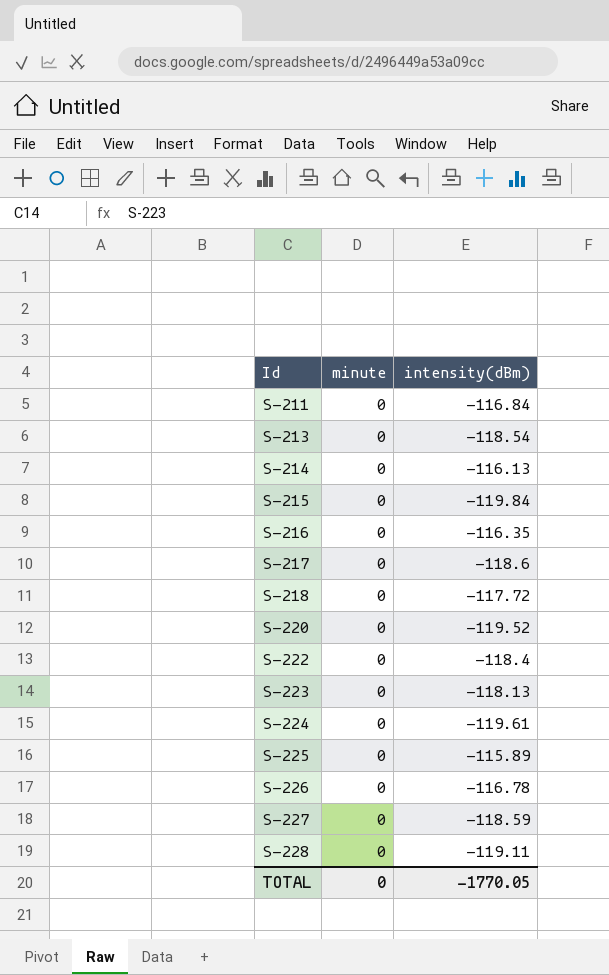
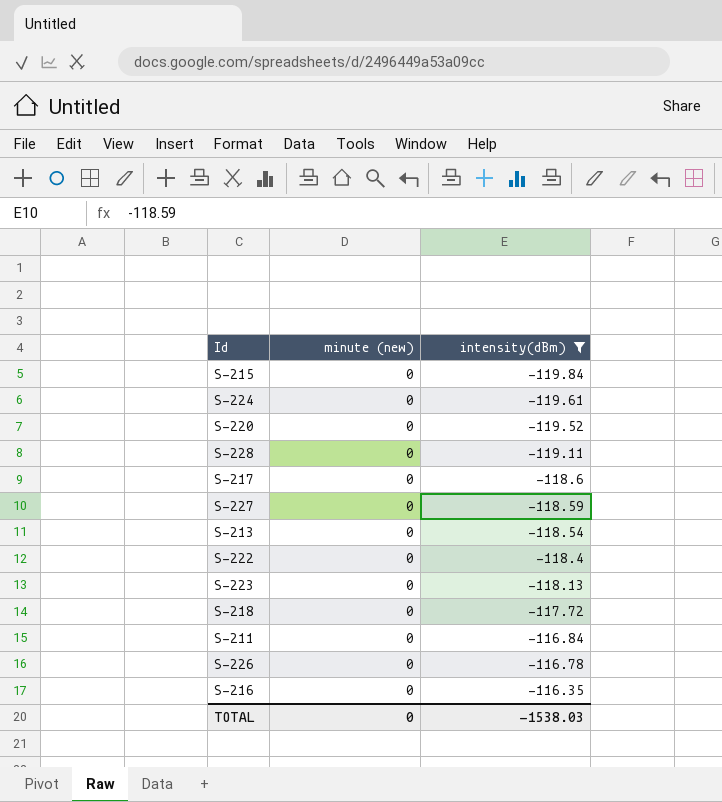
filter: none -> intensity(dBm) <= -116.35
row order: Id ascending -> intensity(dBm) ascending
column name: minute -> minute (new)
TOTAL | intensity(dBm): -1770.05 -> -1538.03

